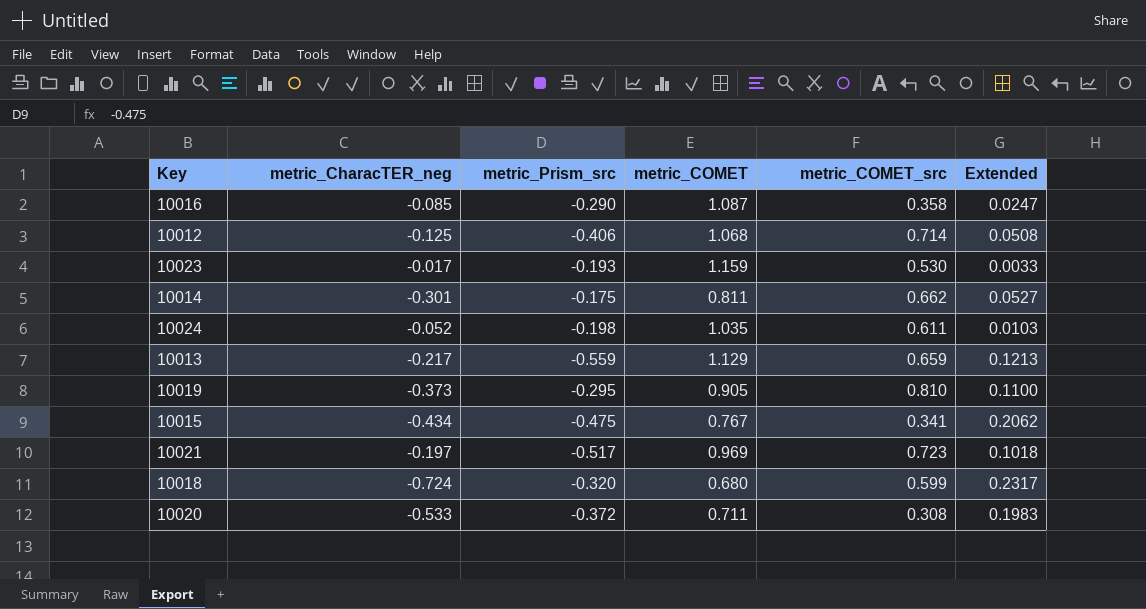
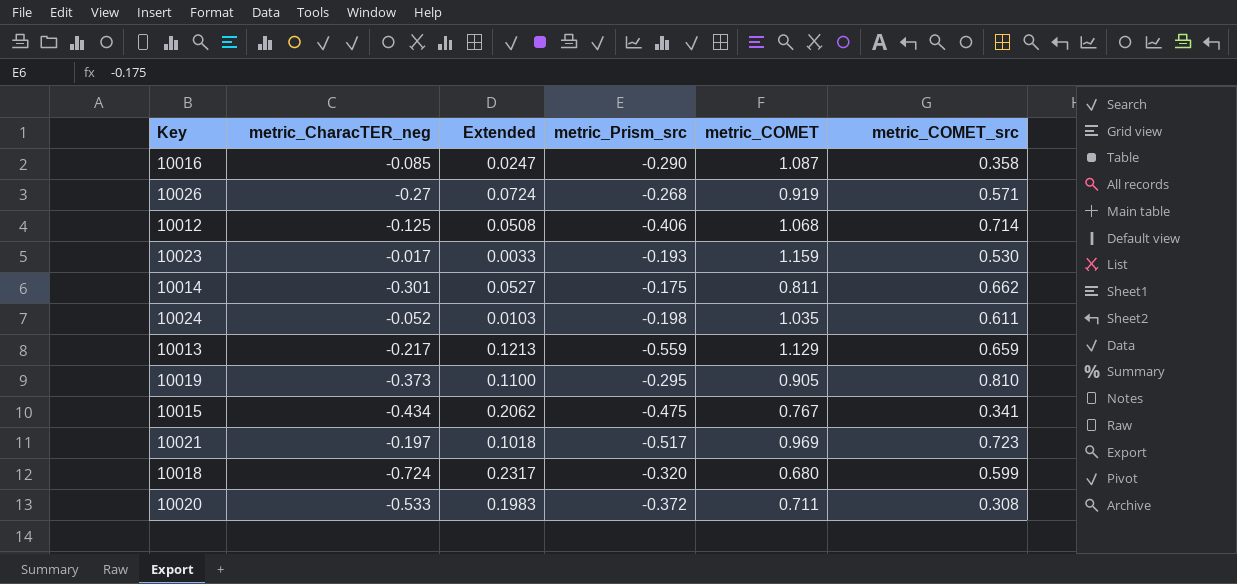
column Extended | position: 6 -> 3
row 10026: none -> -0.27 | 0.0724 | -0.268 | 0.919 | 0.571

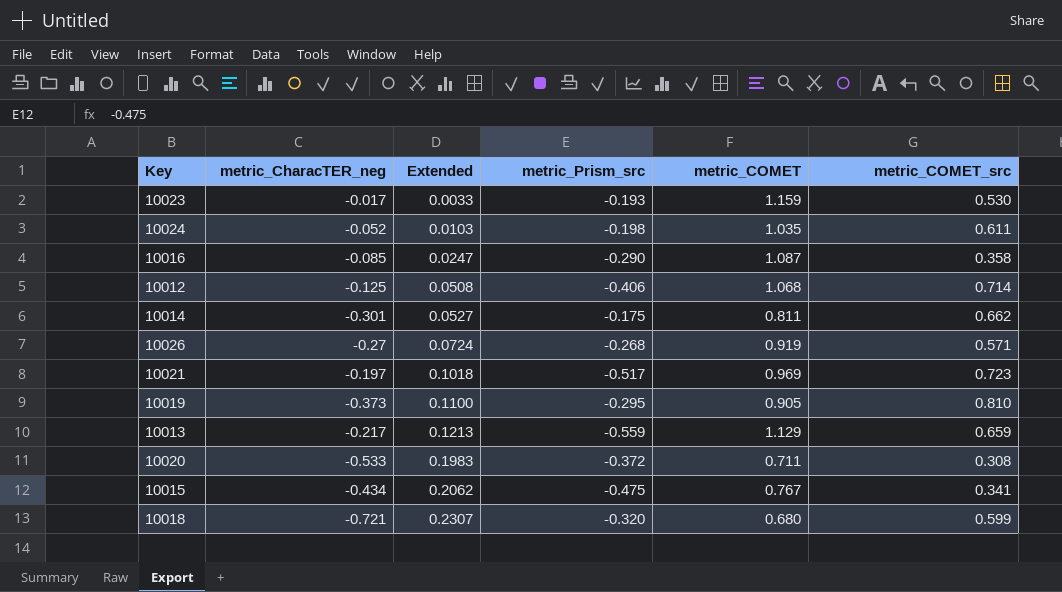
row order: none -> Extended ascending
10018 | metric_CharacTER_neg: -0.724 -> -0.721
10018 | Extended: 0.2317 -> 0.2307

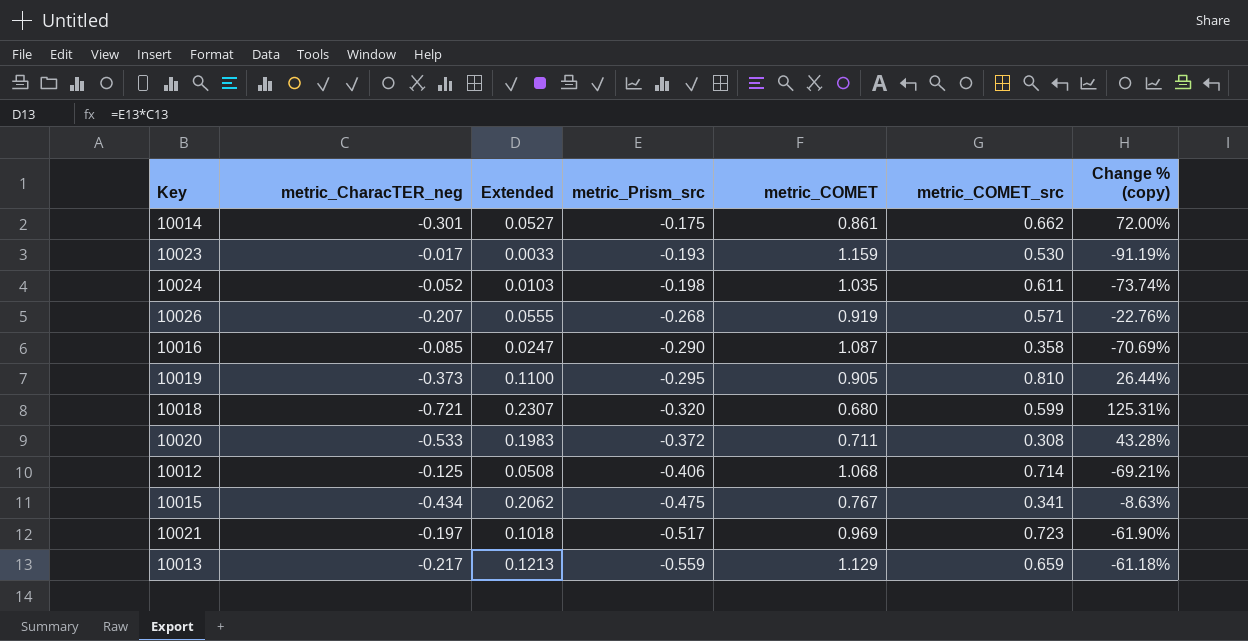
row order: Extended ascending -> metric_Prism_src descending
column Change % (copy) | formula: none -> ([metric_CharacTER_neg] - [metric_Prism_src]) / [metric_Prism_src]
10014 | metric_COMET: 0.811 -> 0.861
10026 | metric_CharacTER_neg: -0.27 -> -0.207
10026 | Extended: 0.0724 -> 0.0555

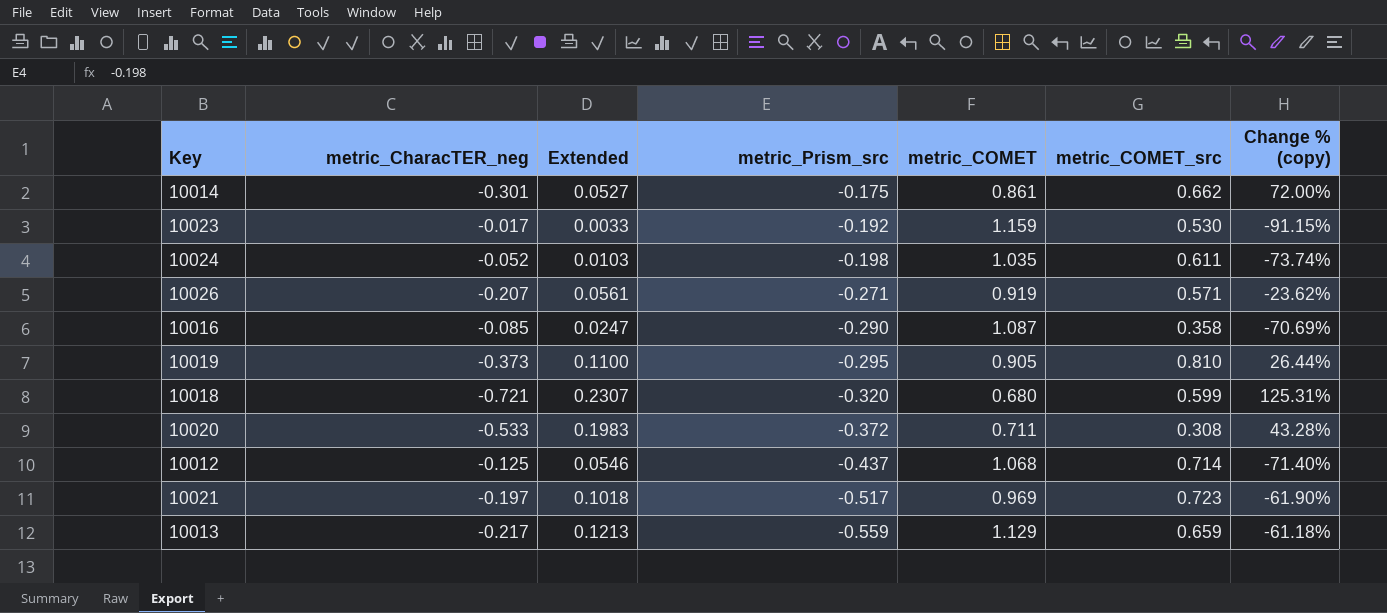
row 10015: -0.434 | 0.2062 | -0.475 | 0.767 | 0.341 | -8.63% -> none
10023 | metric_Prism_src: -0.193 -> -0.192
10023 | Change % (copy): -91.19% -> -91.15%
10026 | Extended: 0.0555 -> 0.0561
10026 | metric_Prism_src: -0.268 -> -0.271
10026 | Change % (copy): -22.76% -> -23.62%
10012 | Extended: 0.0508 -> 0.0546
10012 | metric_Prism_src: -0.406 -> -0.437
10012 | Change % (copy): -69.21% -> -71.40%

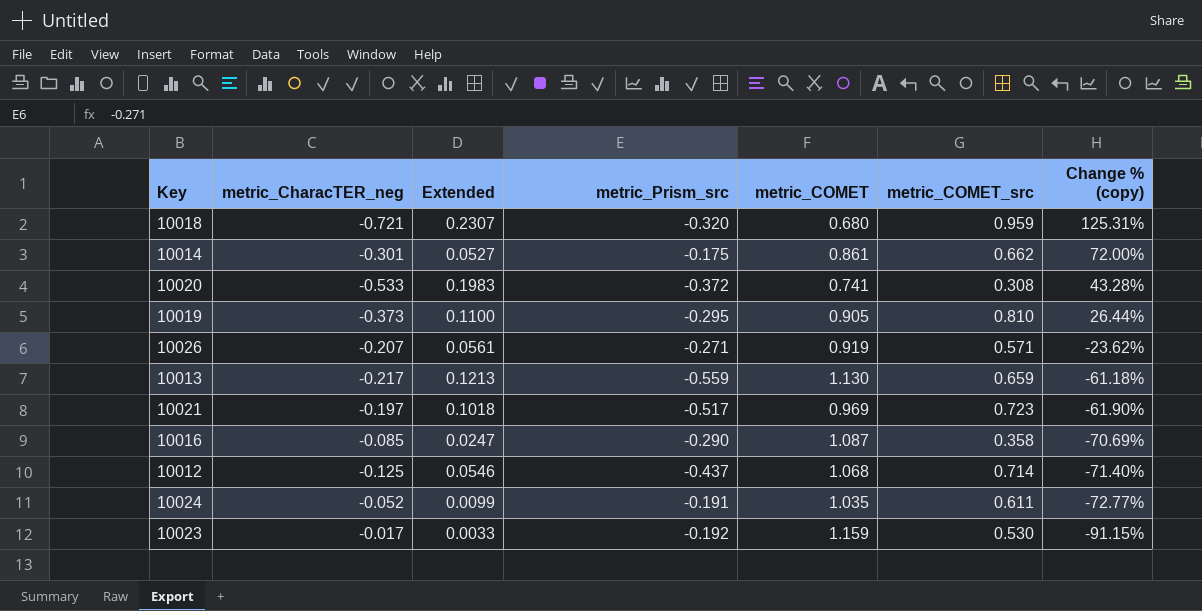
row order: metric_Prism_src descending -> Change % (copy) descending
10018 | metric_COMET_src: 0.599 -> 0.959
10020 | metric_COMET: 0.711 -> 0.741
10013 | metric_COMET: 1.129 -> 1.130
10024 | Extended: 0.0103 -> 0.0099
10024 | metric_Prism_src: -0.198 -> -0.191
10024 | Change % (copy): -73.74% -> -72.77%

